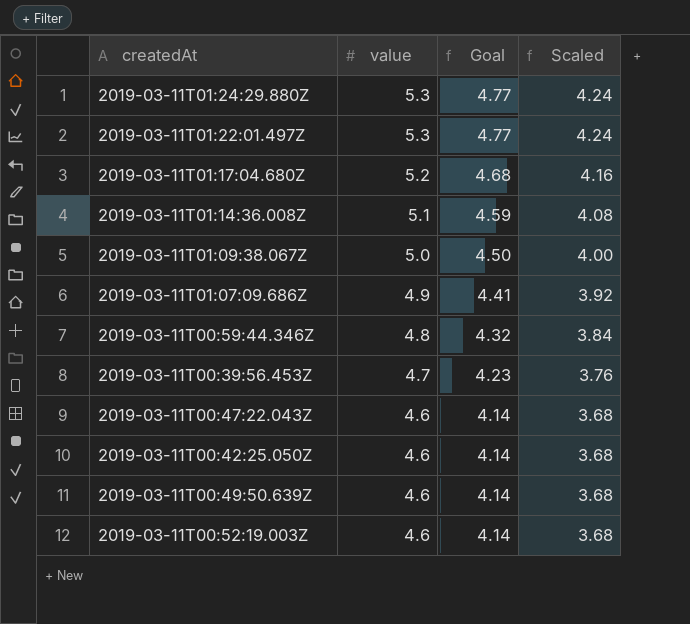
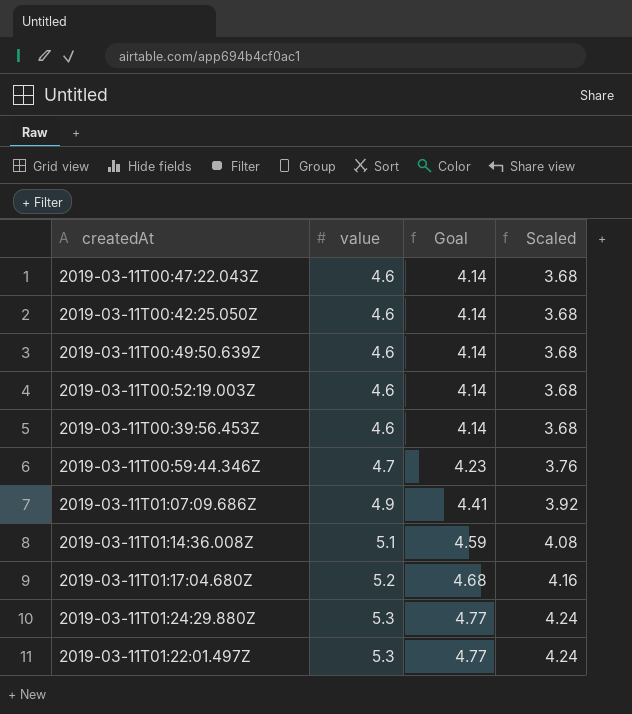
row order: value descending -> value ascending
row 2019-03-11T01:09:38.067Z: 5.0 | 4.50 | 4.00 -> none
2019-03-11T00:39:56.453Z | value: 4.7 -> 4.6
2019-03-11T00:39:56.453Z | Goal: 4.23 -> 4.14
2019-03-11T00:39:56.453Z | Scaled: 3.76 -> 3.68
2019-03-11T00:59:44.346Z | value: 4.8 -> 4.7
2019-03-11T00:59:44.346Z | Goal: 4.32 -> 4.23
2019-03-11T00:59:44.346Z | Scaled: 3.84 -> 3.76

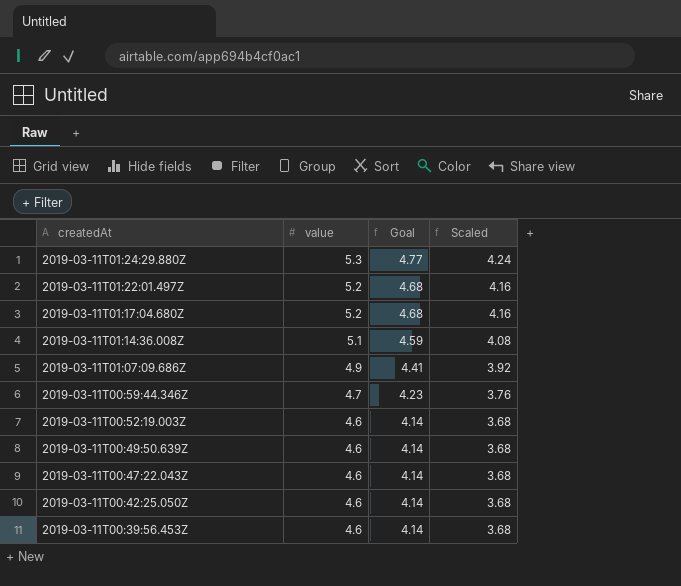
row order: value ascending -> createdAt descending
2019-03-11T01:22:01.497Z | value: 5.3 -> 5.2
2019-03-11T01:22:01.497Z | Goal: 4.77 -> 4.68
2019-03-11T01:22:01.497Z | Scaled: 4.24 -> 4.16

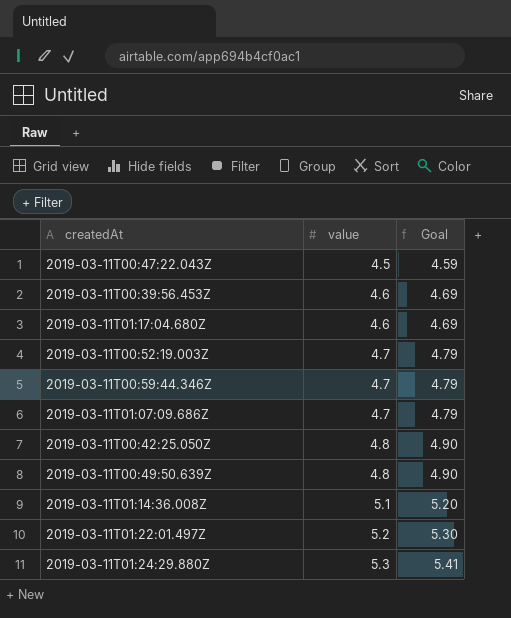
row order: createdAt descending -> value ascending
column Scaled | formula: [value] * 0.8 -> none
column Goal | formula: [value] * 0.9 -> [value] * 1.02
2019-03-11T00:47:22.043Z | value: 4.6 -> 4.5
2019-03-11T01:17:04.680Z | value: 5.2 -> 4.6
2019-03-11T00:52:19.003Z | value: 4.6 -> 4.7
2019-03-11T01:07:09.686Z | value: 4.9 -> 4.7
2019-03-11T00:42:25.050Z | value: 4.6 -> 4.8
2019-03-11T00:49:50.639Z | value: 4.6 -> 4.8

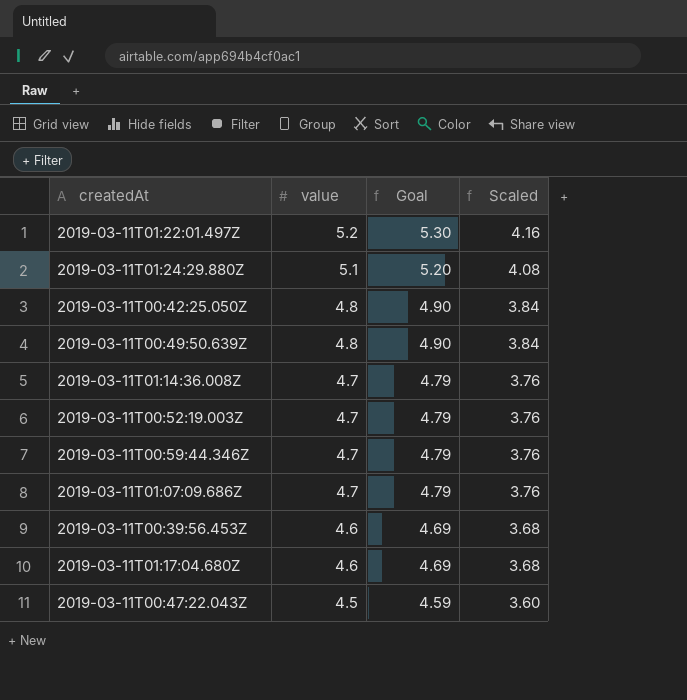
row order: value ascending -> value descending
column Scaled | formula: none -> [value] * 0.8
2019-03-11T01:24:29.880Z | value: 5.3 -> 5.1
2019-03-11T01:24:29.880Z | Goal: 5.41 -> 5.20
2019-03-11T01:14:36.008Z | value: 5.1 -> 4.7
2019-03-11T01:14:36.008Z | Goal: 5.20 -> 4.79

